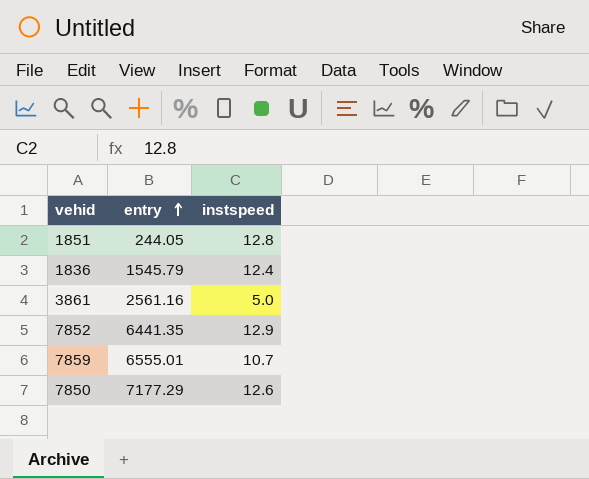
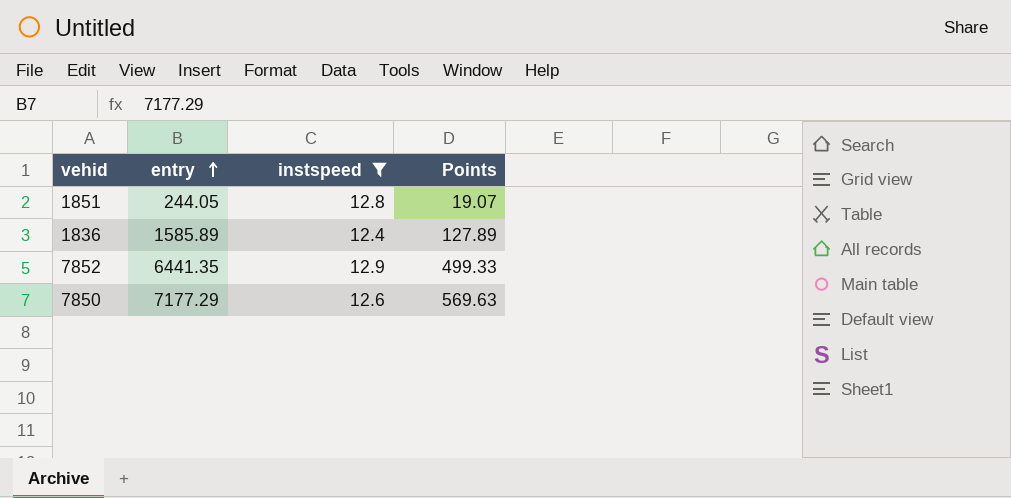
filter: none -> instspeed >= 12.4
column Points | formula: none -> [entry] / [instspeed]
1836 | entry: 1545.79 -> 1585.89

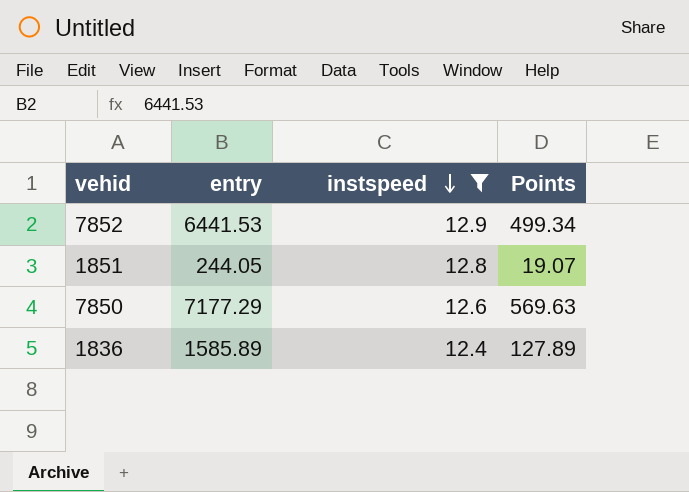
row order: entry ascending -> instspeed descending
7852 | entry: 6441.35 -> 6441.53
7852 | Points: 499.33 -> 499.34

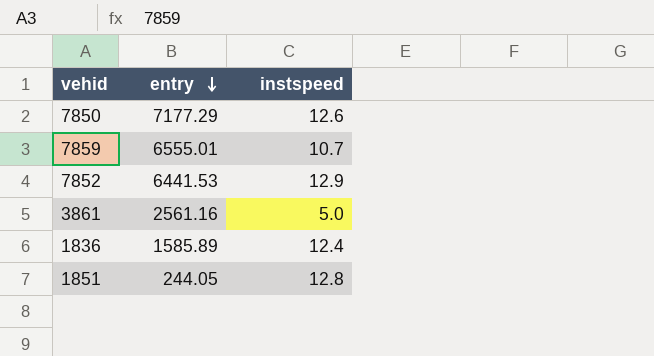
filter: instspeed >= 12.4 -> none
row order: instspeed descending -> entry descending
column Points | formula: [entry] / [instspeed] -> none

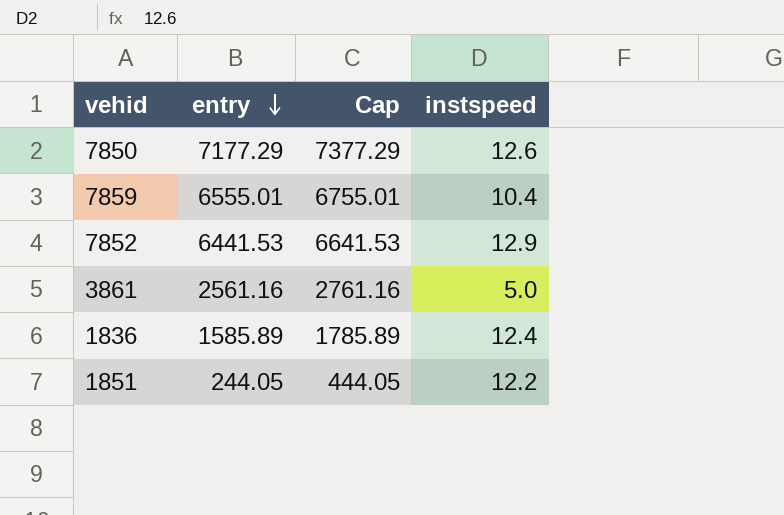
column Cap | formula: none -> [entry] + 200
7859 | instspeed: 10.7 -> 10.4
1851 | instspeed: 12.8 -> 12.2

